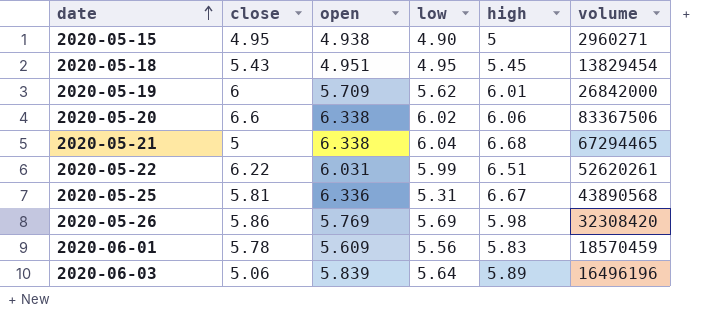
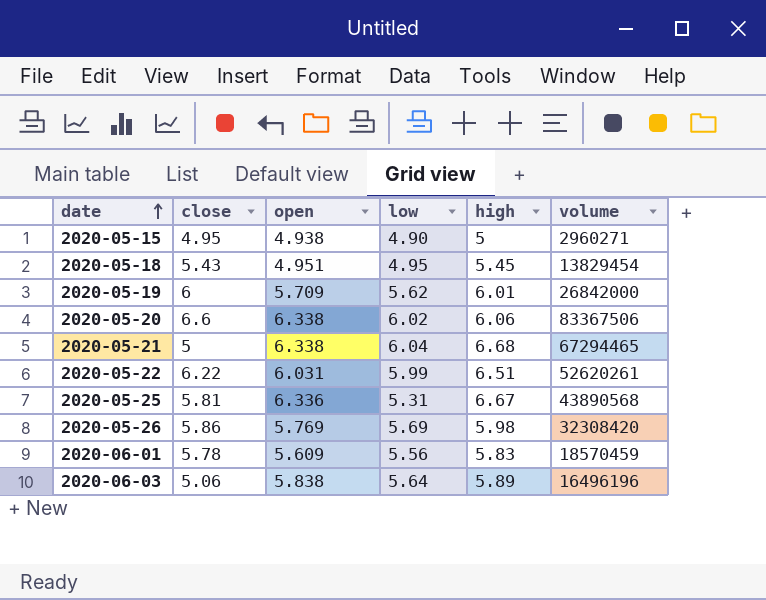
2020-06-03 | open: 5.839 -> 5.838

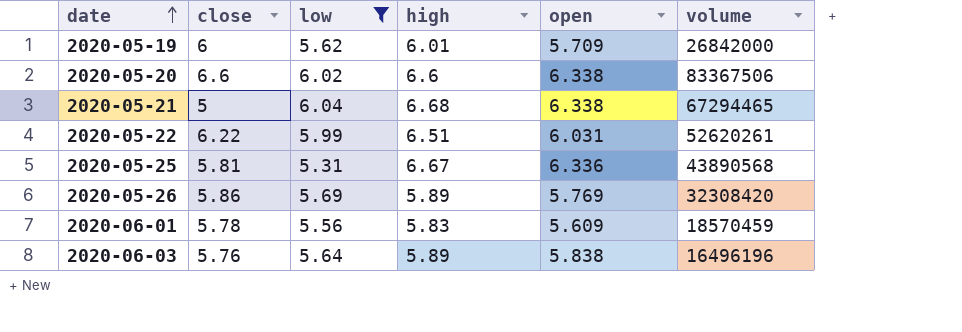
filter: none -> low >= 5.31
column open | position: 3 -> 5
2020-05-20 | high: 6.06 -> 6.6
2020-05-26 | high: 5.98 -> 5.89
2020-06-03 | close: 5.06 -> 5.76

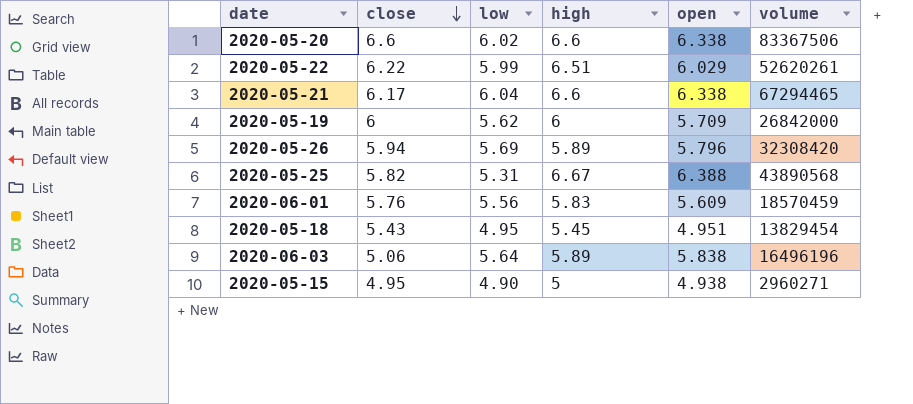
filter: low >= 5.31 -> none
row order: date ascending -> close descending
2020-05-22 | open: 6.031 -> 6.029
2020-05-21 | close: 5 -> 6.17
2020-05-21 | high: 6.68 -> 6.6
2020-05-19 | high: 6.01 -> 6
2020-05-26 | close: 5.86 -> 5.94
2020-05-26 | open: 5.769 -> 5.796
2020-05-25 | close: 5.81 -> 5.82
2020-05-25 | open: 6.336 -> 6.388
2020-06-01 | close: 5.78 -> 5.76
2020-06-03 | close: 5.76 -> 5.06

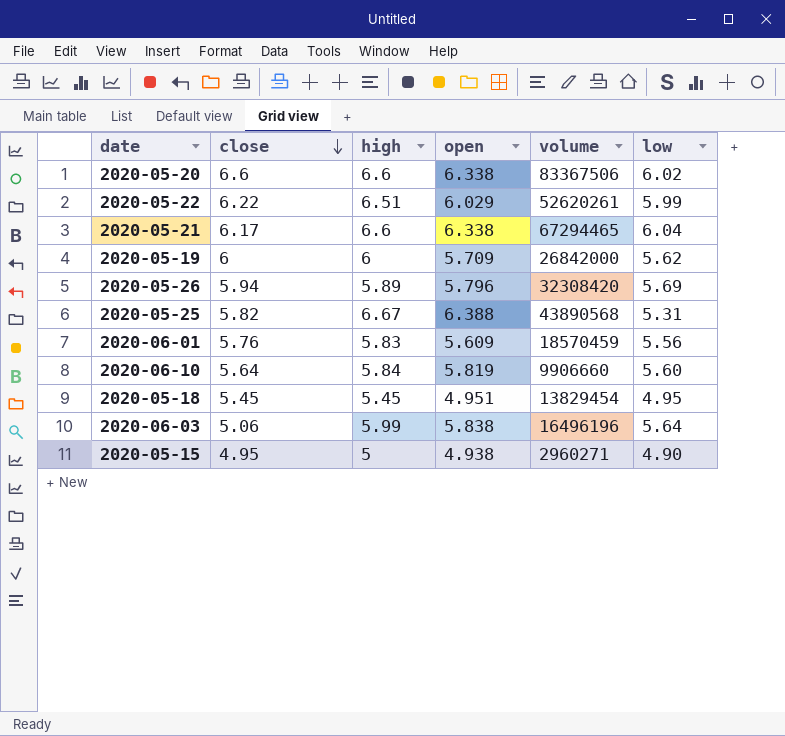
column low | position: 3 -> 6
row 2020-06-10: none -> 5.64 | 5.84 | 5.819 | 9906660 | 5.60
2020-05-18 | close: 5.43 -> 5.45
2020-06-03 | high: 5.89 -> 5.99

